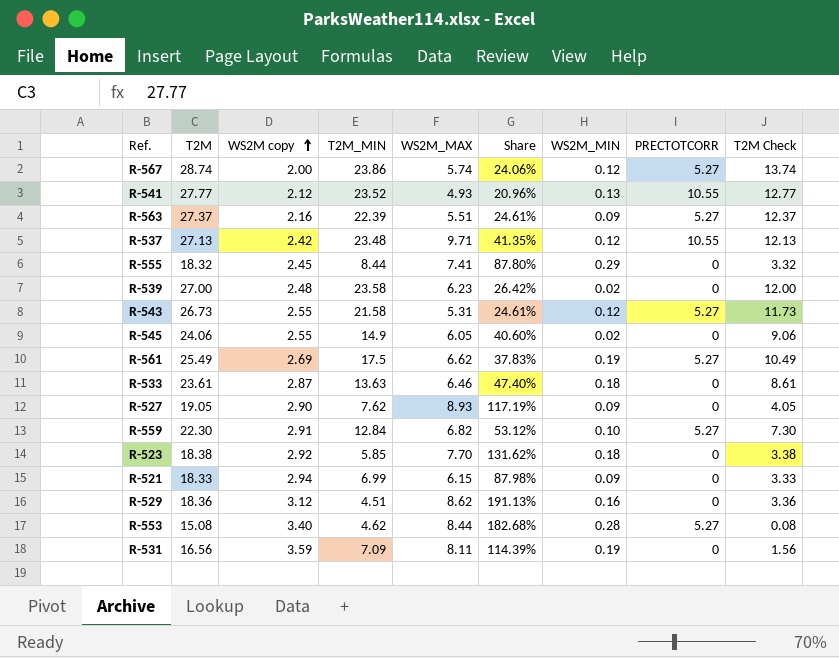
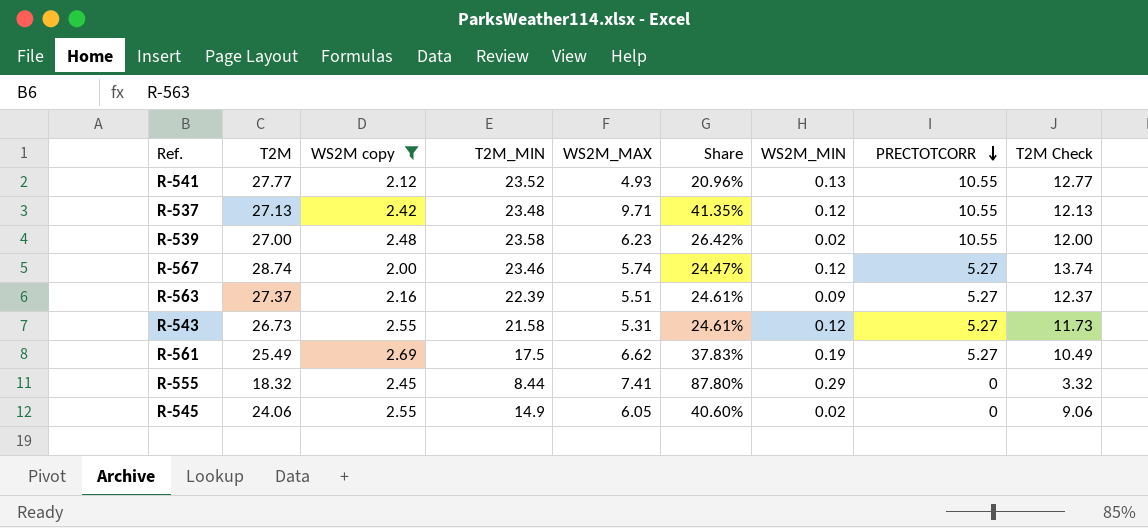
filter: none -> WS2M copy <= 2.69
row order: WS2M copy ascending -> PRECTOTCORR descending
R-539 | PRECTOTCORR: 0 -> 10.55
R-567 | T2M_MIN: 23.86 -> 23.46
R-567 | Share: 24.06% -> 24.47%

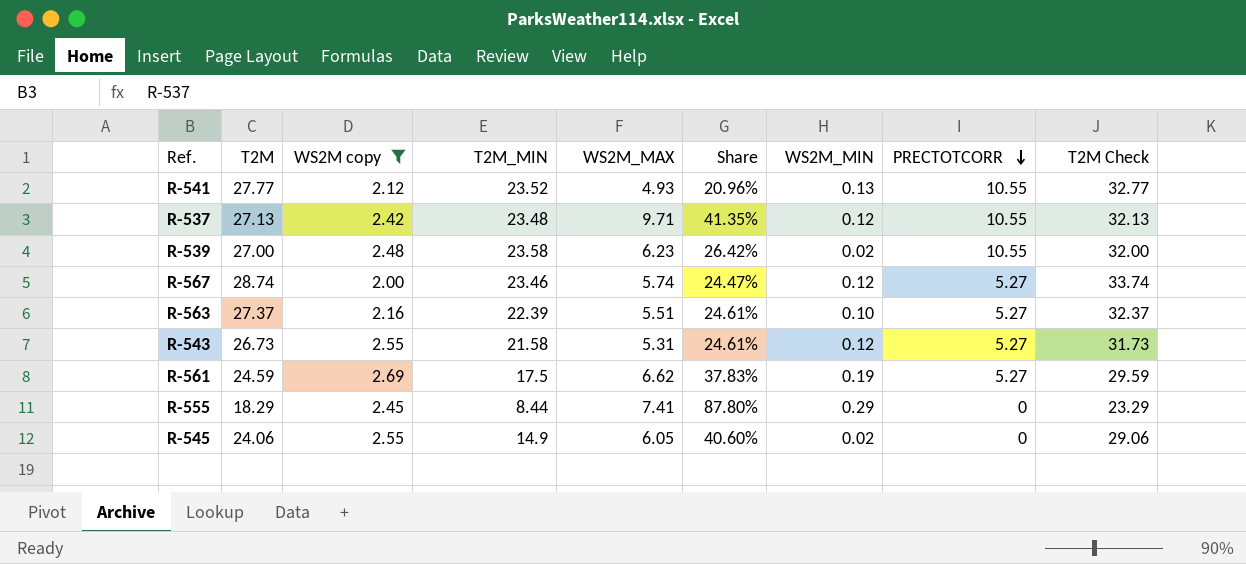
column T2M Check | formula: [T2M] - 15 -> [T2M] + 5
R-563 | WS2M_MIN: 0.09 -> 0.10
R-561 | T2M: 25.49 -> 24.59
R-555 | T2M: 18.32 -> 18.29

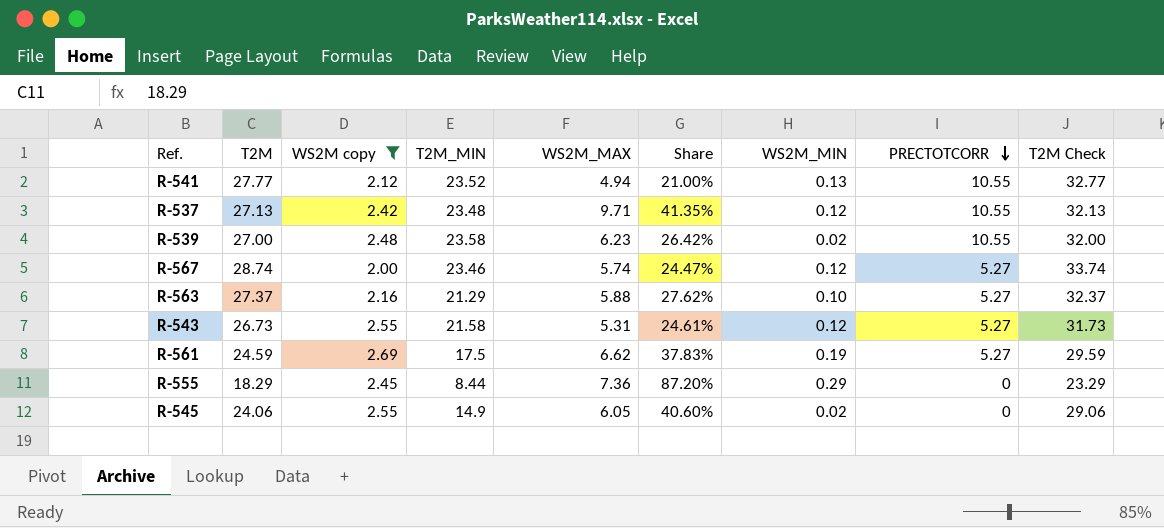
R-541 | WS2M_MAX: 4.93 -> 4.94
R-541 | Share: 20.96% -> 21.00%
R-563 | T2M_MIN: 22.39 -> 21.29
R-563 | WS2M_MAX: 5.51 -> 5.88
R-563 | Share: 24.61% -> 27.62%
R-555 | WS2M_MAX: 7.41 -> 7.36
R-555 | Share: 87.80% -> 87.20%

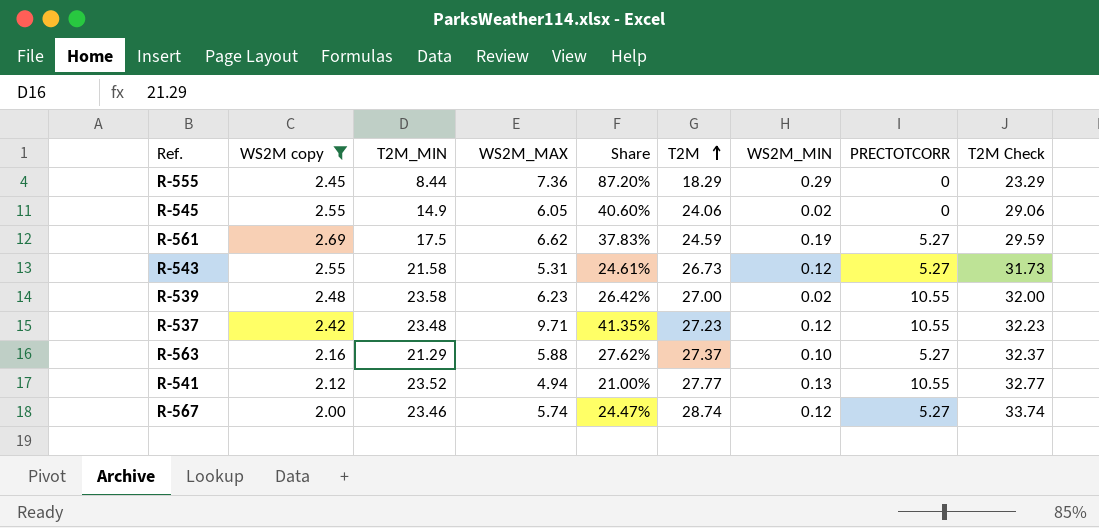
row order: PRECTOTCORR descending -> T2M ascending
column T2M | position: 2 -> 6
R-537 | T2M: 27.13 -> 27.23
R-537 | T2M Check: 32.13 -> 32.23

